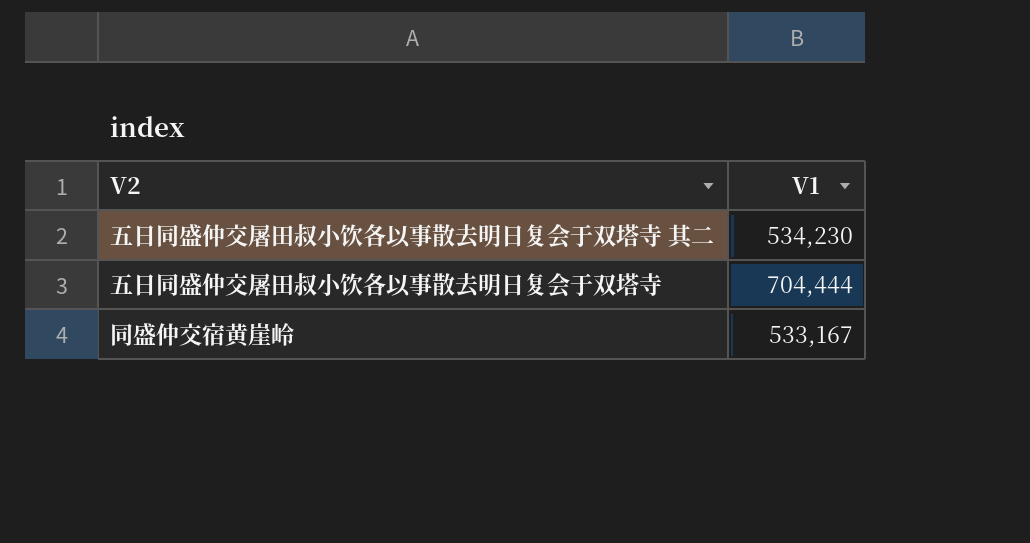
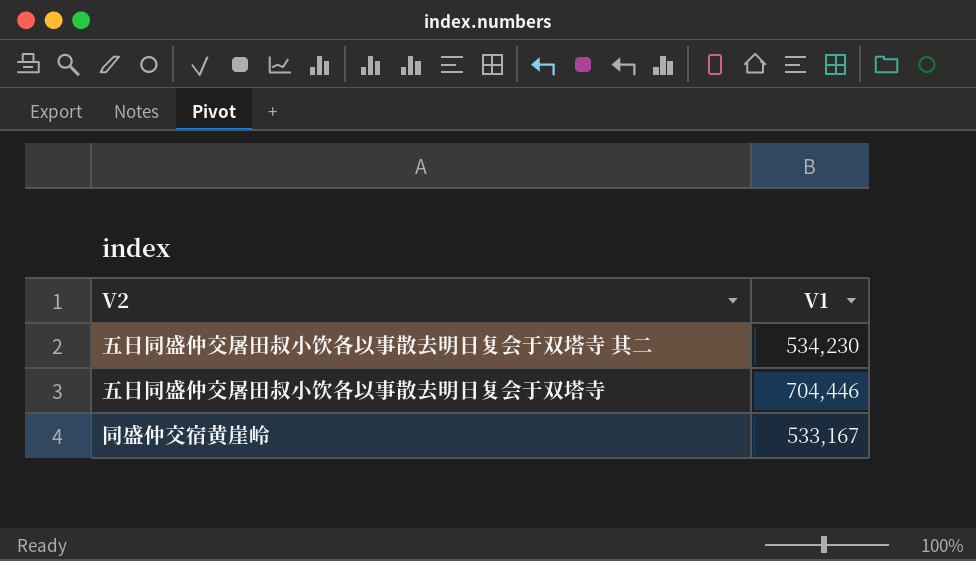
五日同盛仲交屠田叔小饮各以事散去明日复会于双塔寺 | V1: 704,444 -> 704,446

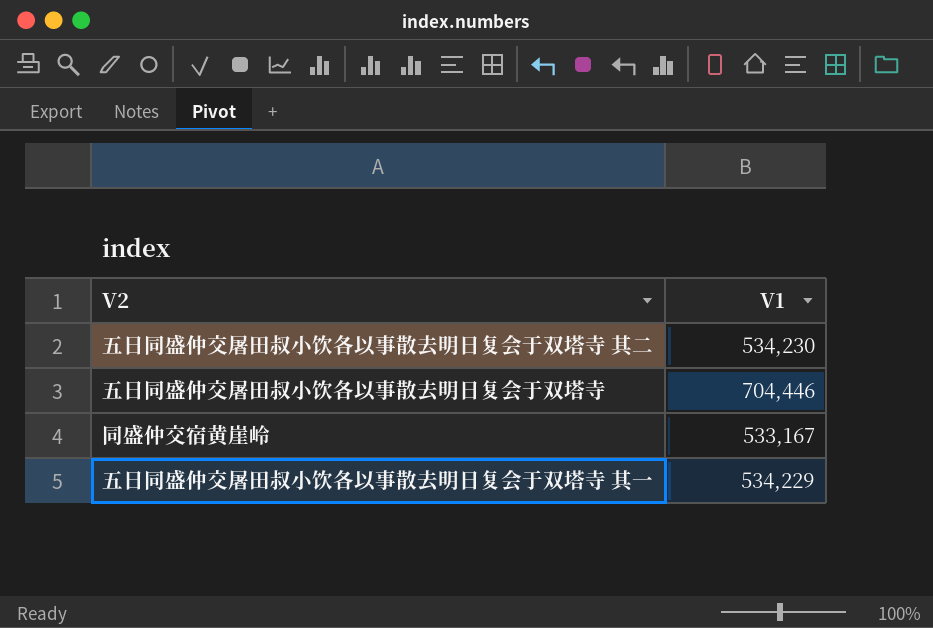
row 五日同盛仲交屠田叔小饮各以事散去明日复会于双塔寺 其一: none -> 534,229

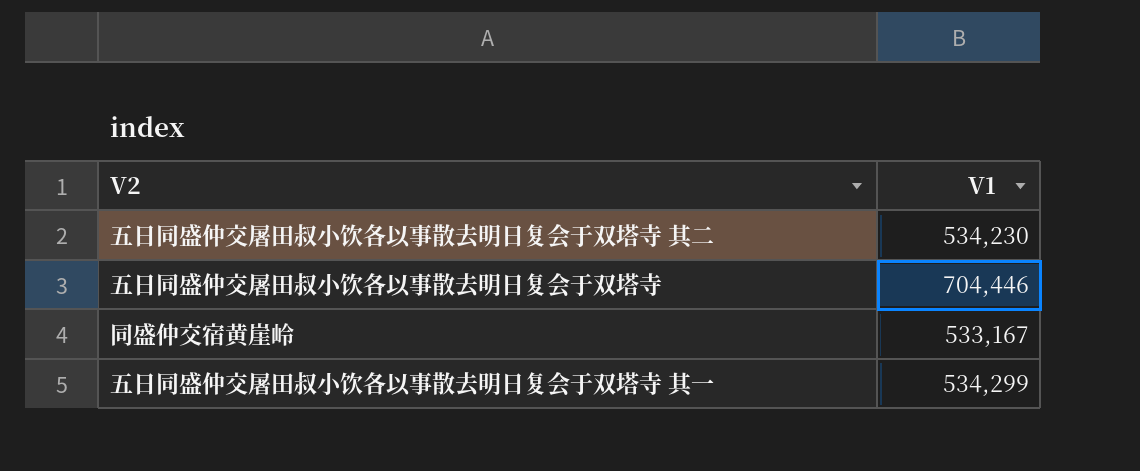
五日同盛仲交屠田叔小饮各以事散去明日复会于双塔寺 其一 | V1: 534,229 -> 534,299

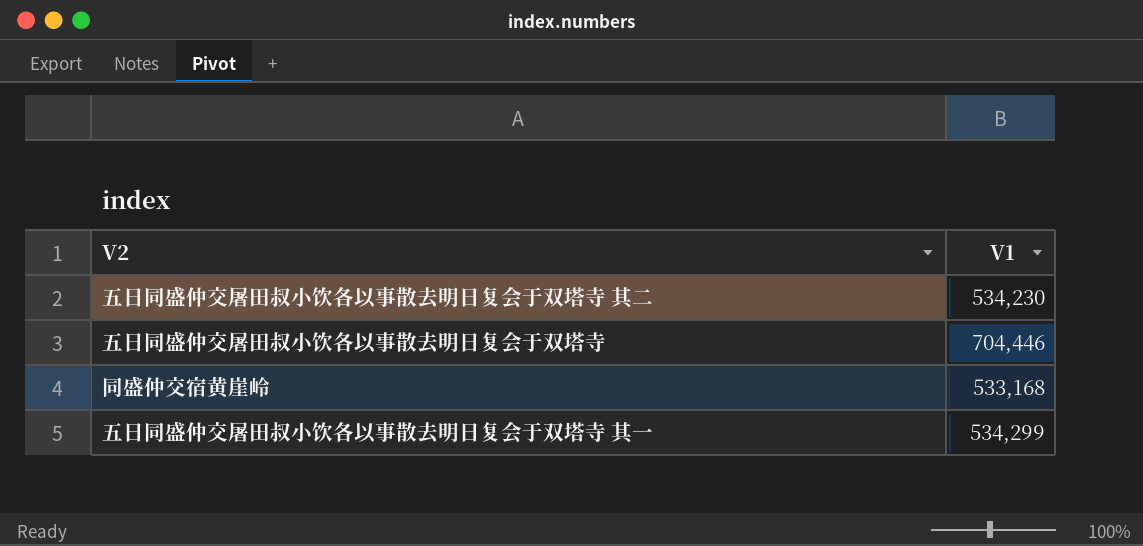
同盛仲交宿黄崖岭 | V1: 533,167 -> 533,168

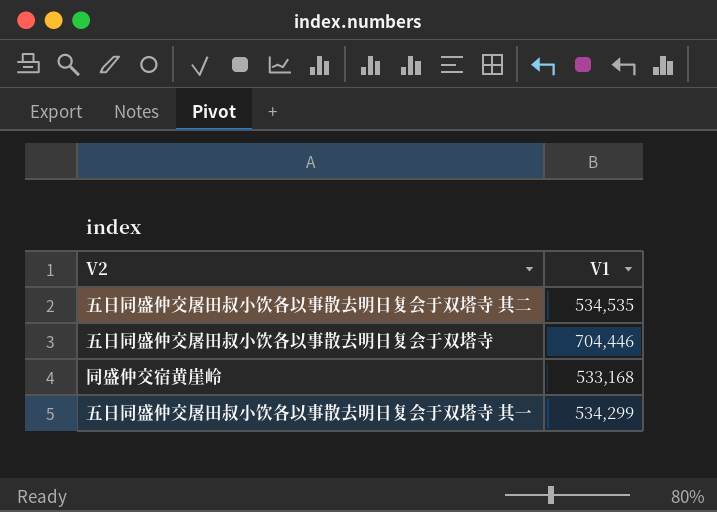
五日同盛仲交屠田叔小饮各以事散去明日复会于双塔寺 其二 | V1: 534,230 -> 534,535

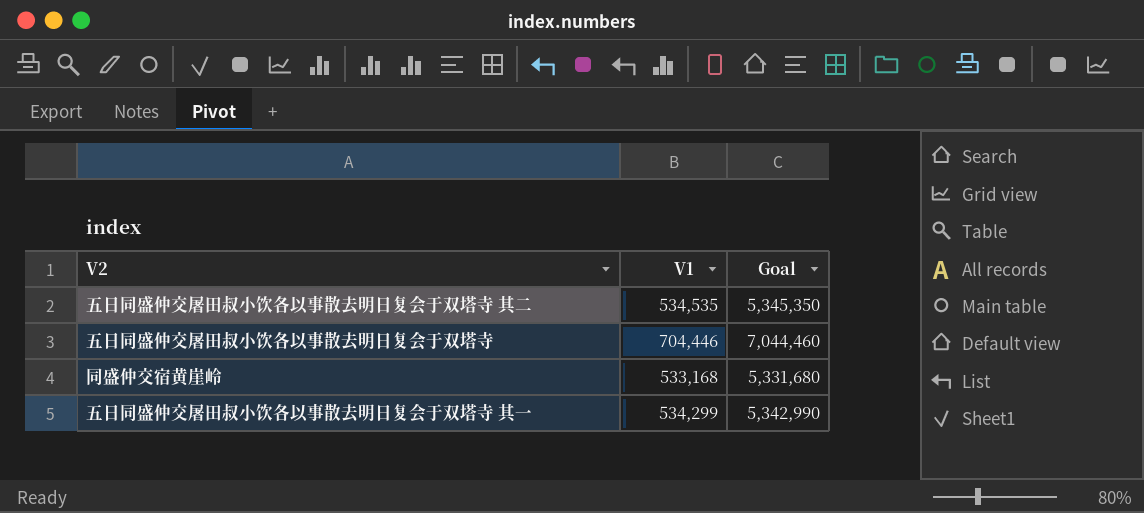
column Goal | formula: none -> [V1] * 10

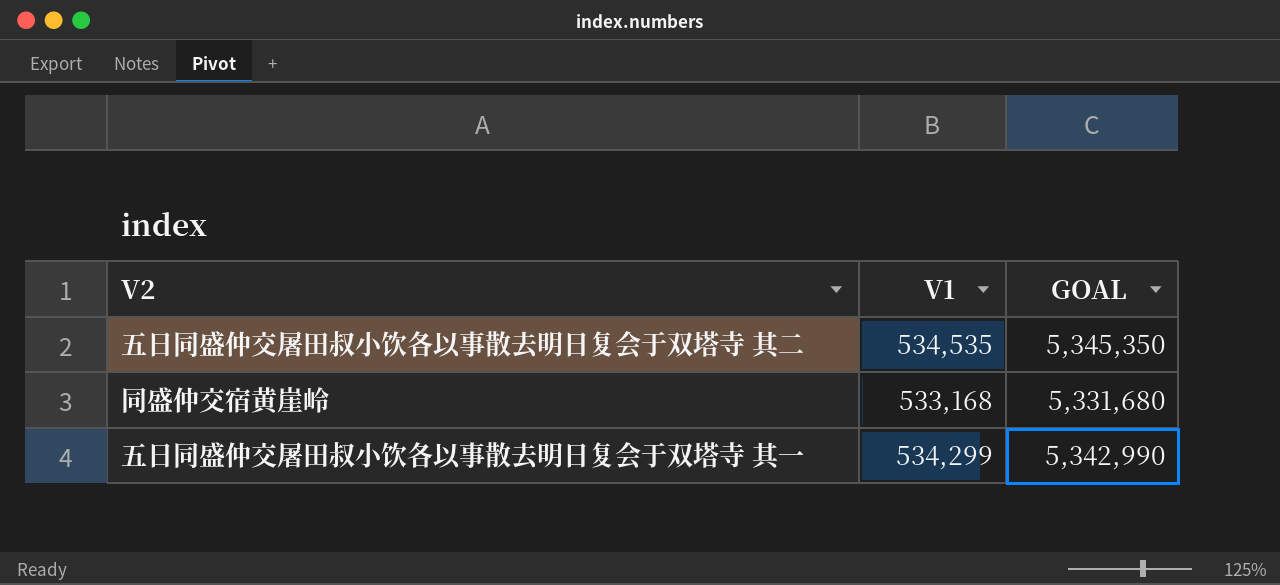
column name: Goal -> GOAL
row 五日同盛仲交屠田叔小饮各以事散去明日复会于双塔寺: 704,446 | 7,044,460 -> none

